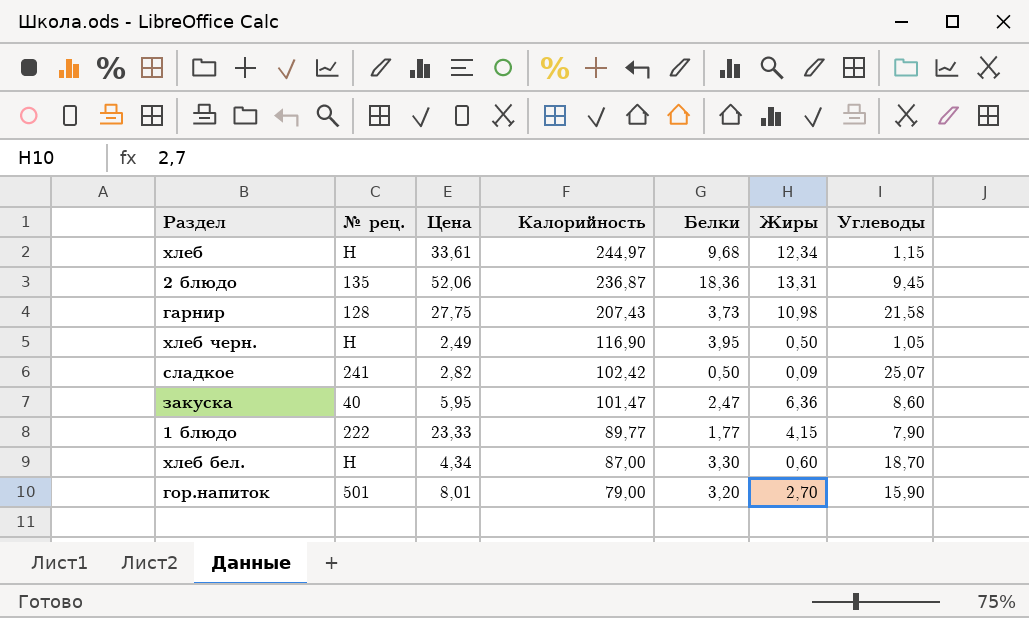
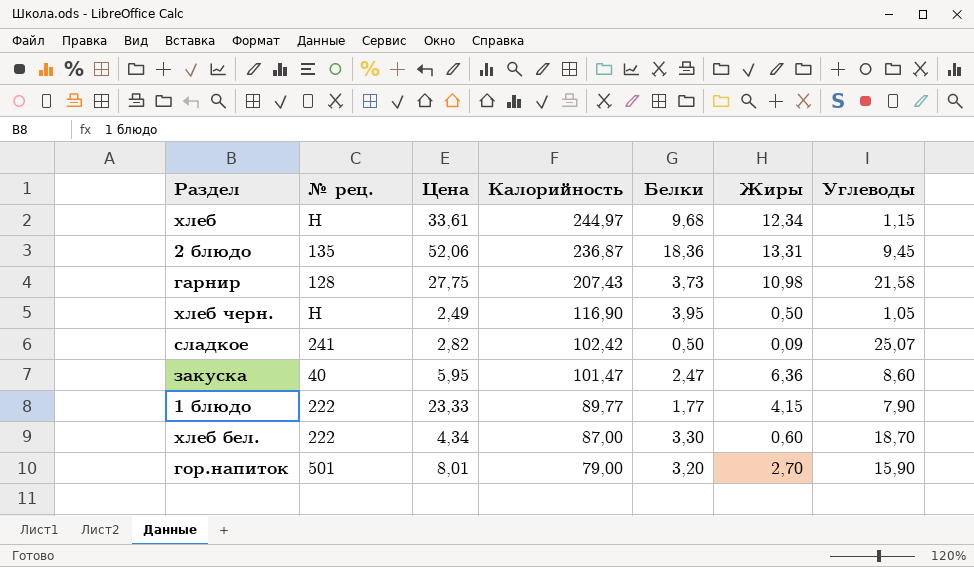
хлеб бел. | № рец.: Н -> 222

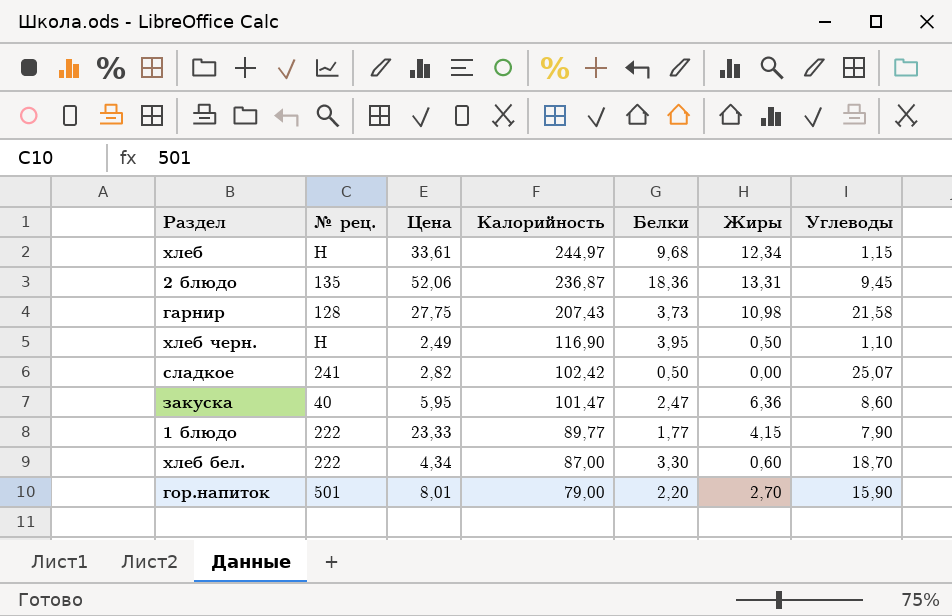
хлеб черн. | Углеводы: 1,05 -> 1,10
сладкое | Жиры: 0,09 -> 0,00
гор.напиток | Белки: 3,20 -> 2,20

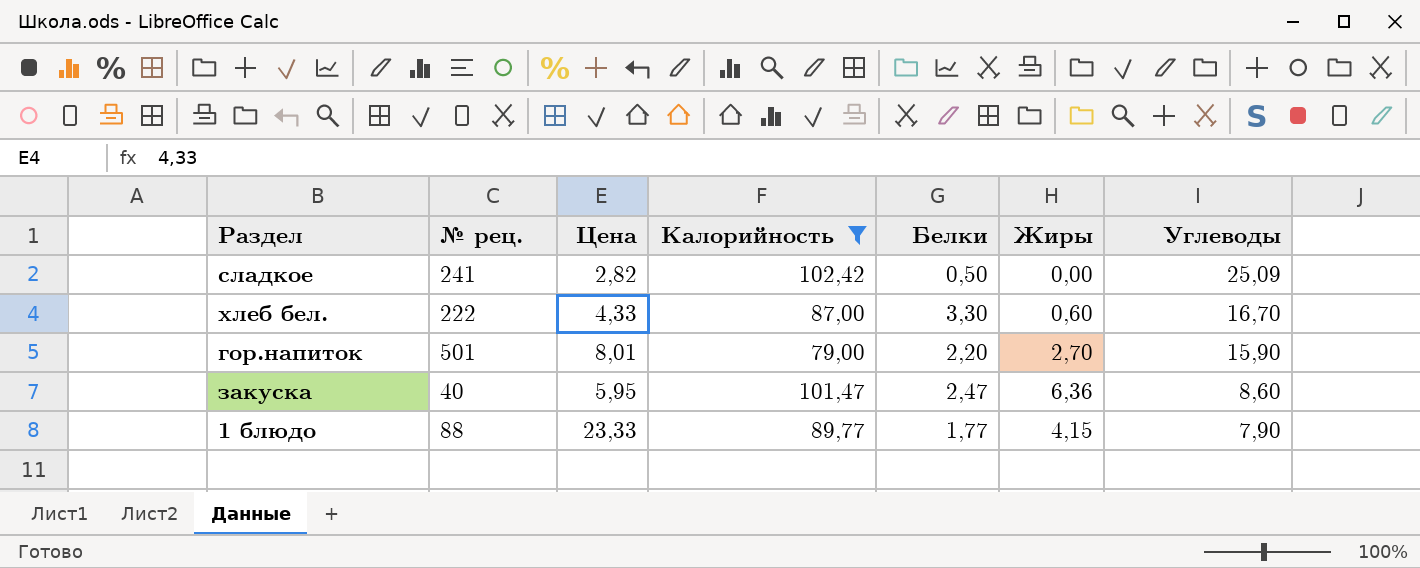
filter: none -> Калорийность <= 102,42
row order: Калорийность descending -> Углеводы descending
сладкое | Углеводы: 25,07 -> 25,09
хлеб бел. | Цена: 4,34 -> 4,33
хлеб бел. | Углеводы: 18,70 -> 16,70
1 блюдо | № рец.: 222 -> 88

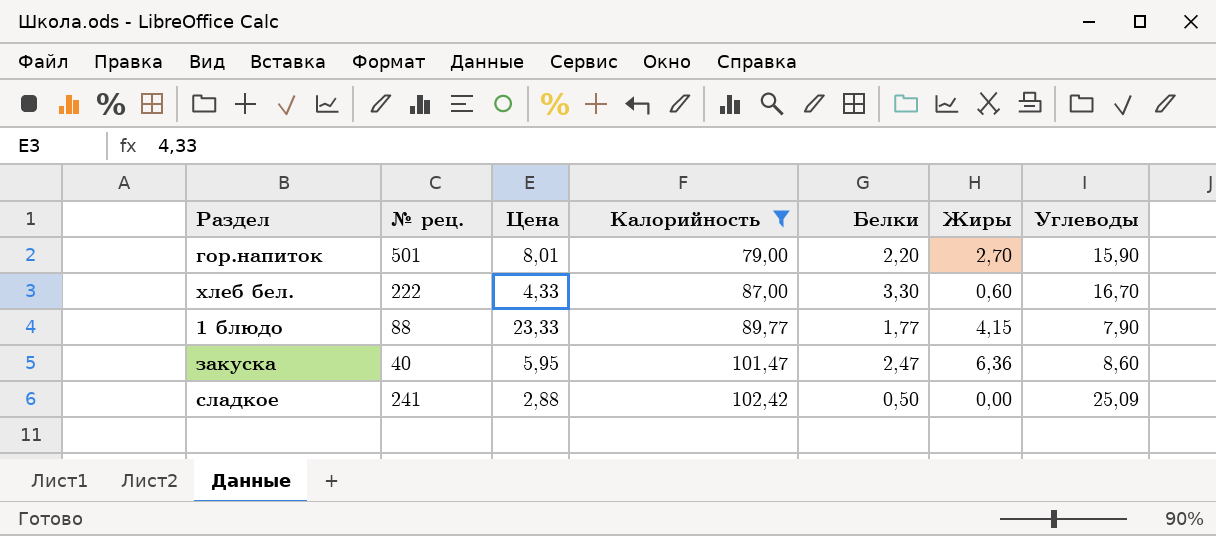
row order: Углеводы descending -> Калорийность ascending
сладкое | Цена: 2,82 -> 2,88

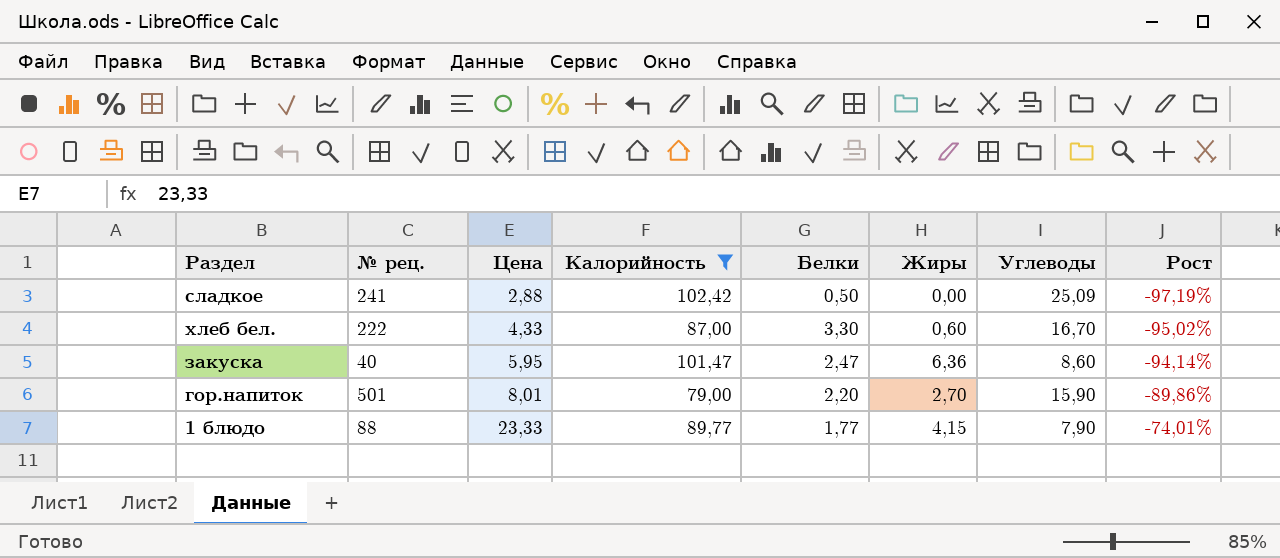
row order: Калорийность ascending -> Цена ascending
column Рост | formula: none -> ([Цена] - [Калорийность]) / [Калорийность]

